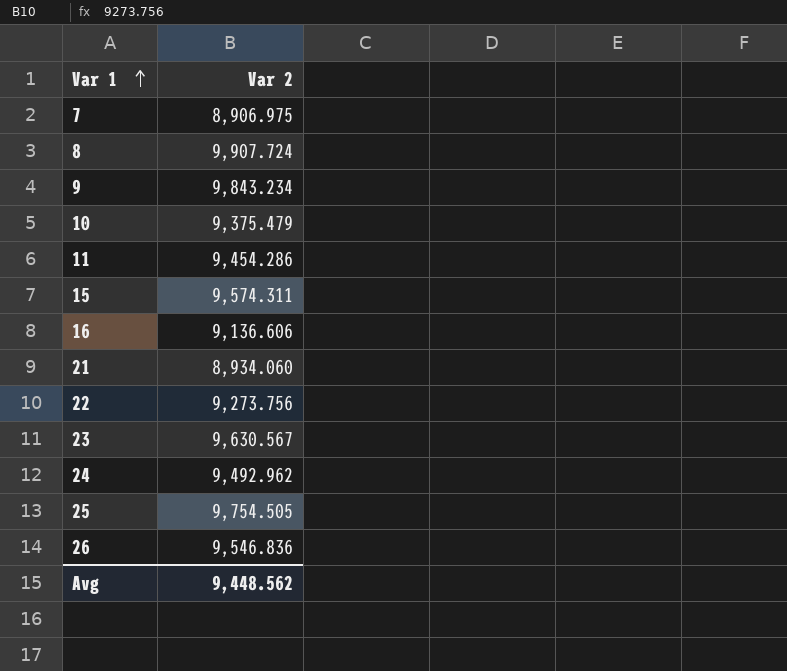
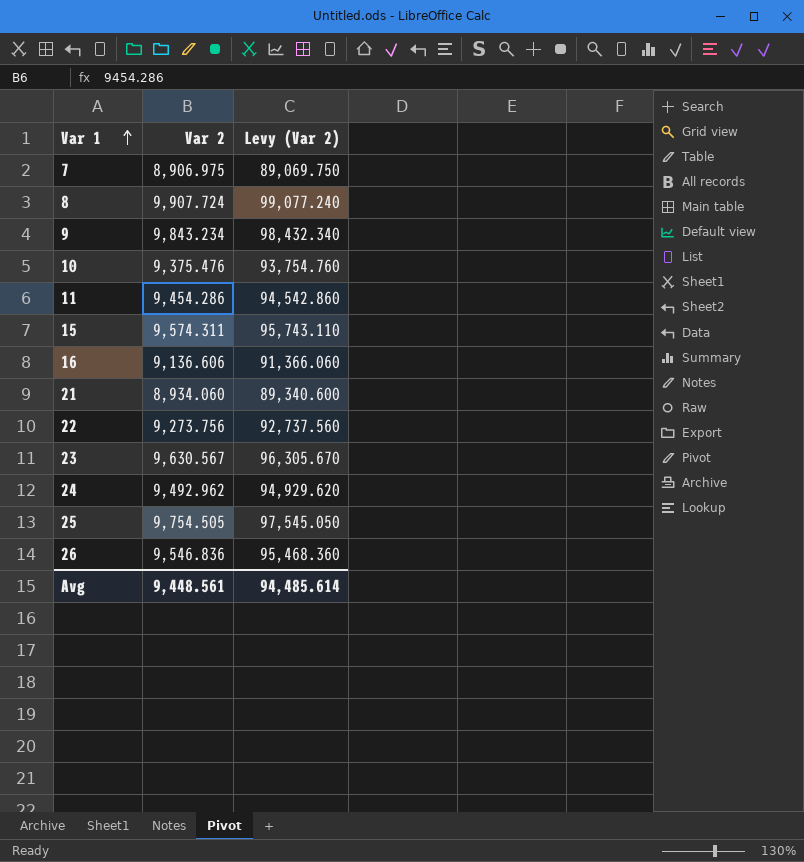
column Levy (Var 2) | formula: none -> [Var 2] * 10
10 | Var 2: 9,375.479 -> 9,375.476
Avg | Var 2: 9,448.562 -> 9,448.561

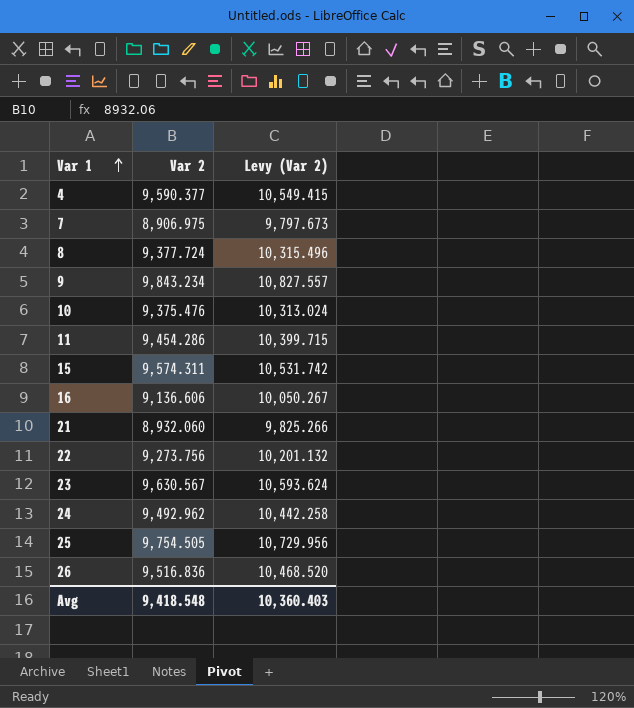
column Levy (Var 2) | formula: [Var 2] * 10 -> [Var 2] * 1.1
row 4: none -> 9,590.377 | 10,549.415
8 | Var 2: 9,907.724 -> 9,377.724
21 | Var 2: 8,934.060 -> 8,932.060
26 | Var 2: 9,546.836 -> 9,516.836
Avg | Var 2: 9,448.561 -> 9,418.548
Avg | Levy (Var 2): 94,485.614 -> 10,360.403

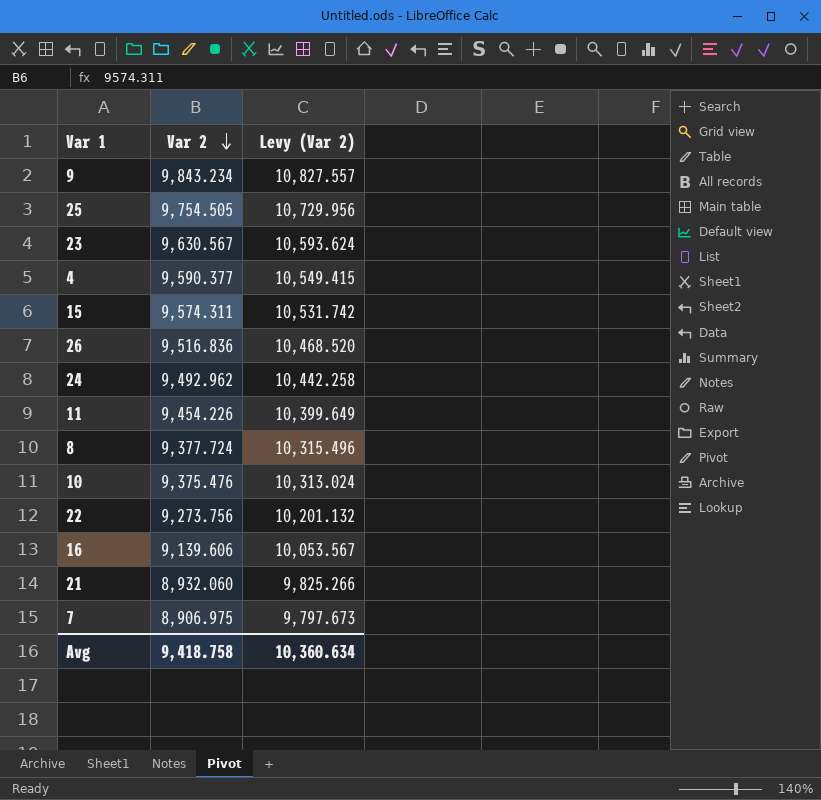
row order: Var 1 ascending -> Var 2 descending
11 | Var 2: 9,454.286 -> 9,454.226
11 | Levy (Var 2): 10,399.715 -> 10,399.649
16 | Var 2: 9,136.606 -> 9,139.606
16 | Levy (Var 2): 10,050.267 -> 10,053.567
Avg | Var 2: 9,418.548 -> 9,418.758
Avg | Levy (Var 2): 10,360.403 -> 10,360.634

